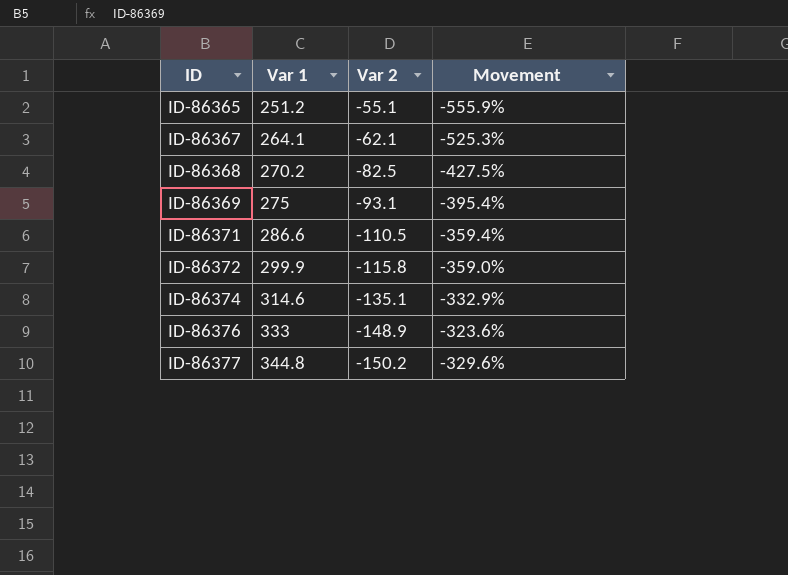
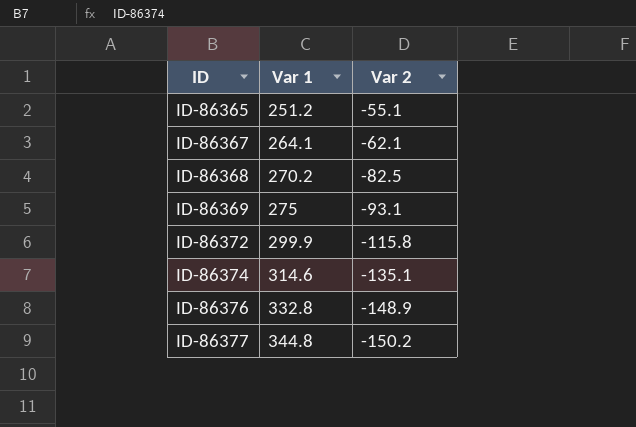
column Movement | formula: ([Var 1] - [Var 2]) / [Var 2] -> none
row ID-86371: 286.6 | -110.5 | -359.4% -> none
ID-86376 | Var 1: 333 -> 332.8

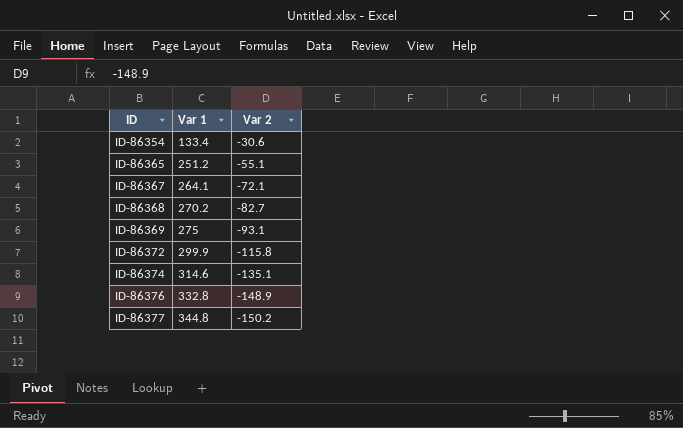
row ID-86354: none -> 133.4 | -30.6
ID-86367 | Var 2: -62.1 -> -72.1
ID-86368 | Var 2: -82.5 -> -82.7

